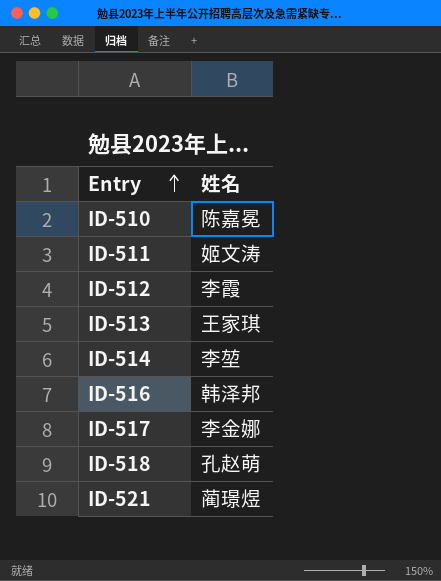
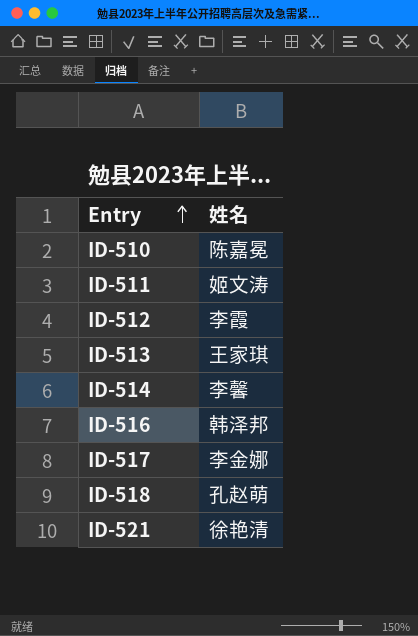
ID-514 | 姓名: 李堃 -> 李馨
ID-521 | 姓名: 蔺璟煜 -> 徐艳清

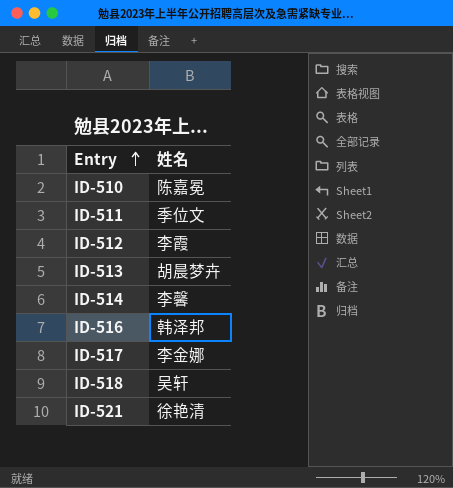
ID-511 | 姓名: 姬文涛 -> 季位文
ID-513 | 姓名: 王家琪 -> 胡晨梦卉
ID-518 | 姓名: 孔赵萌 -> 吴轩

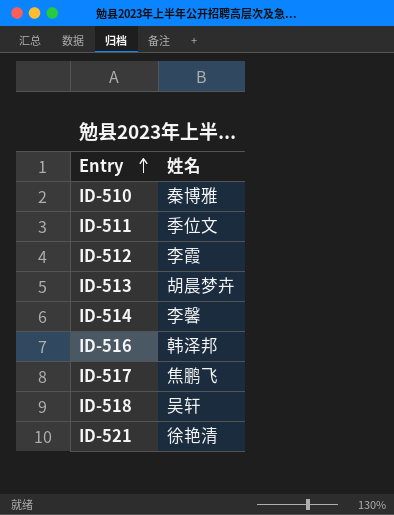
ID-510 | 姓名: 陈嘉冕 -> 秦博雅
ID-517 | 姓名: 李金娜 -> 焦鹏飞

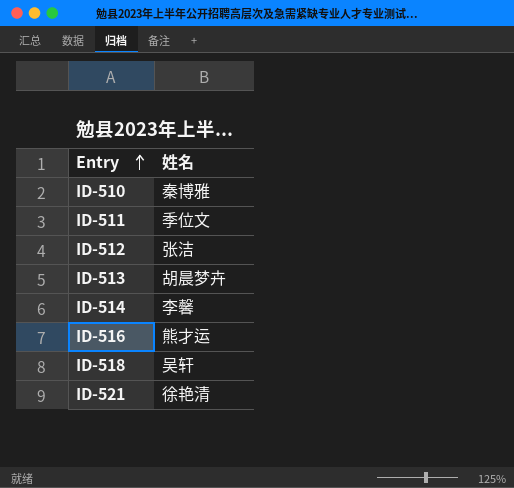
row ID-517: 焦鹏飞 -> none
ID-512 | 姓名: 李霞 -> 张洁
ID-516 | 姓名: 韩泽邦 -> 熊才运

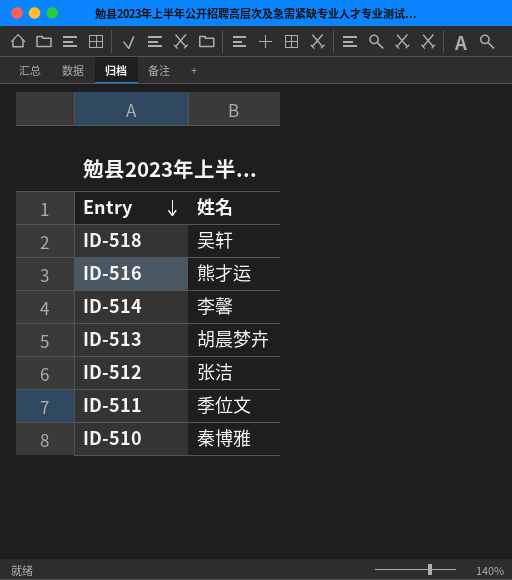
row order: Entry ascending -> Entry descending
row ID-521: 徐艳清 -> none

